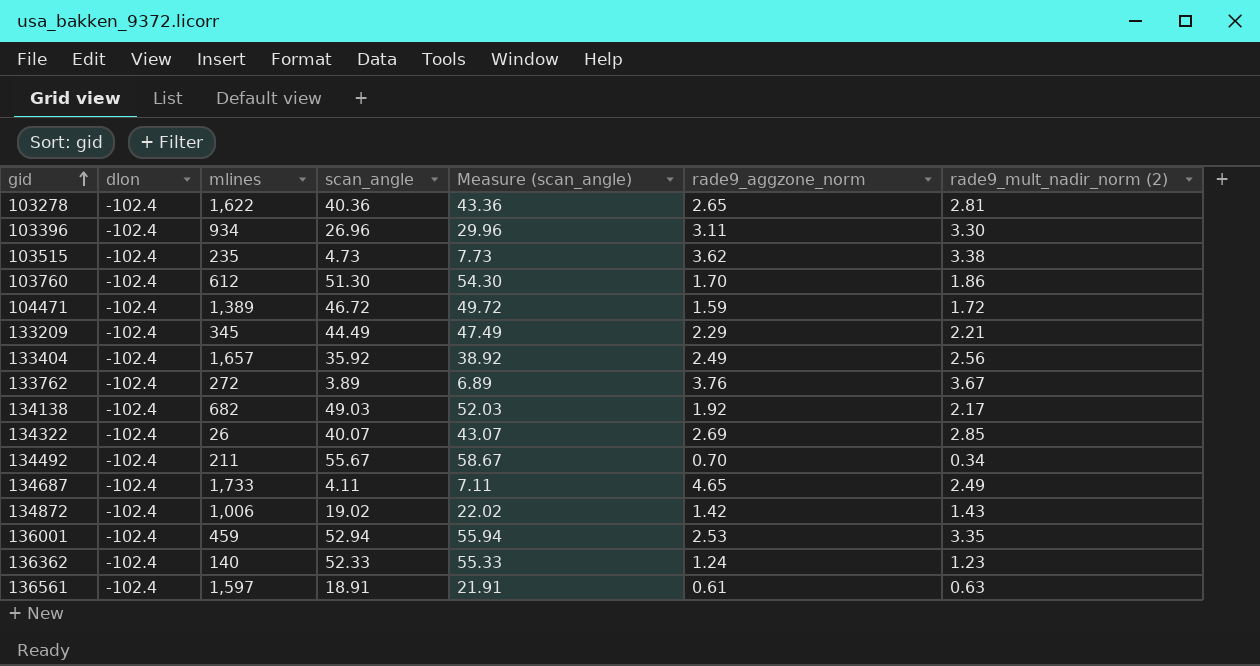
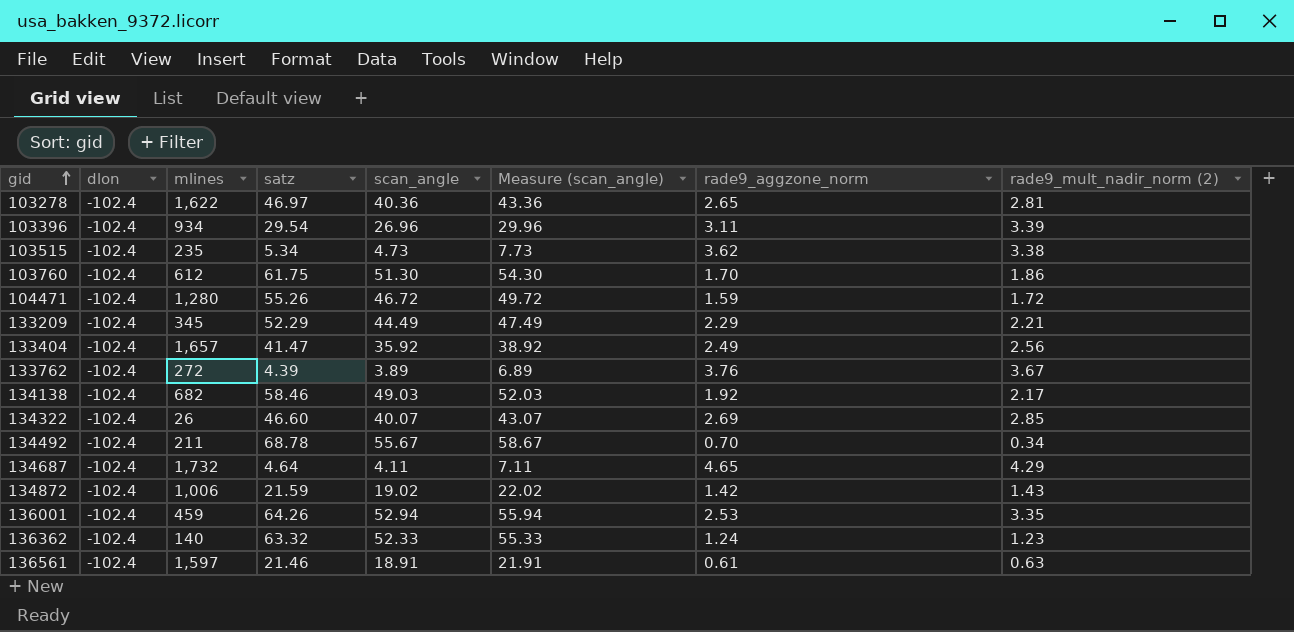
column satz | position: none -> 4
103396 | rade9_mult_nadir_norm (2): 3.30 -> 3.39
104471 | mlines: 1,389 -> 1,280
134687 | mlines: 1,733 -> 1,732
134687 | rade9_mult_nadir_norm (2): 2.49 -> 4.29

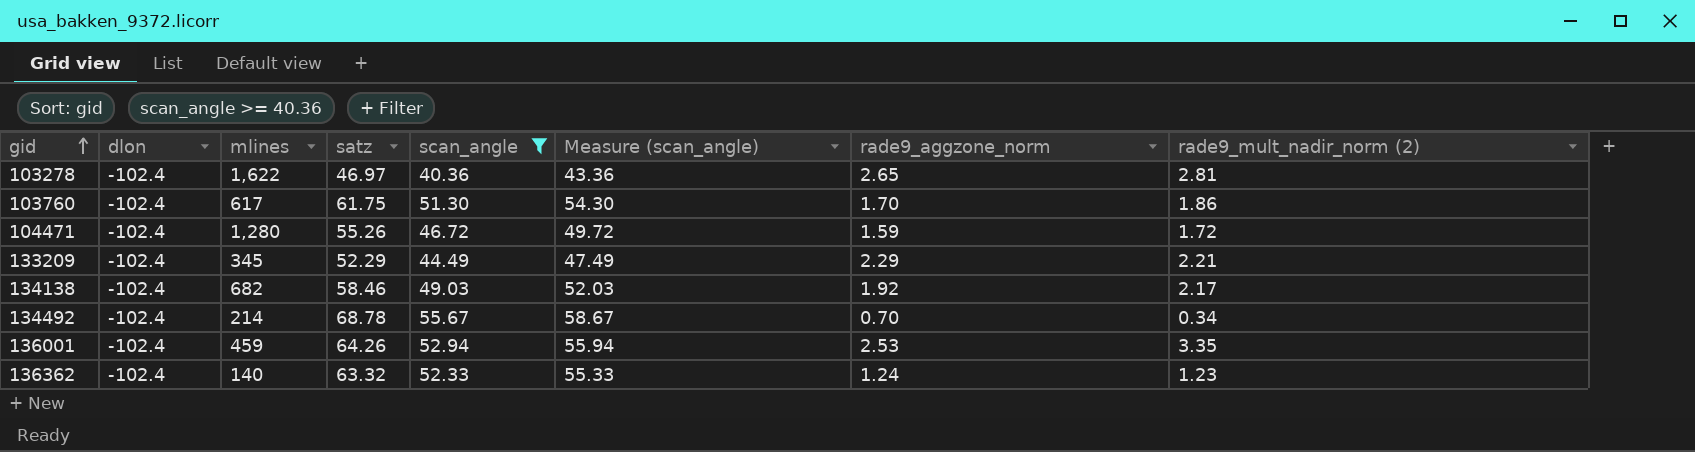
filter: none -> scan_angle >= 40.36
103760 | mlines: 612 -> 617
134492 | mlines: 211 -> 214

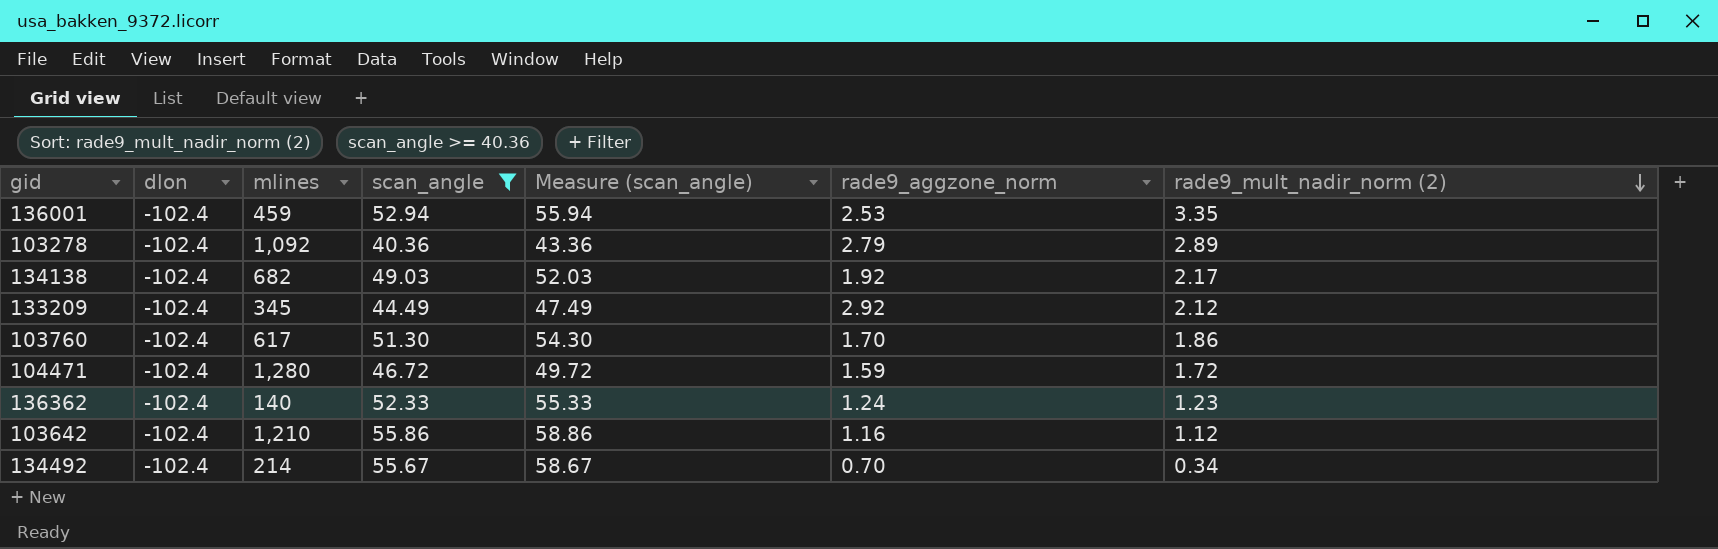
row order: gid ascending -> rade9_mult_nadir_norm (2) descending
column satz | position: 4 -> none
103278 | mlines: 1,622 -> 1,092
103278 | rade9_aggzone_norm: 2.65 -> 2.79
103278 | rade9_mult_nadir_norm (2): 2.81 -> 2.89
133209 | rade9_aggzone_norm: 2.29 -> 2.92
133209 | rade9_mult_nadir_norm (2): 2.21 -> 2.12
row 103642: none -> -102.4 | 1,210 | 55.86 | 58.86 | 1.16 | 1.12

